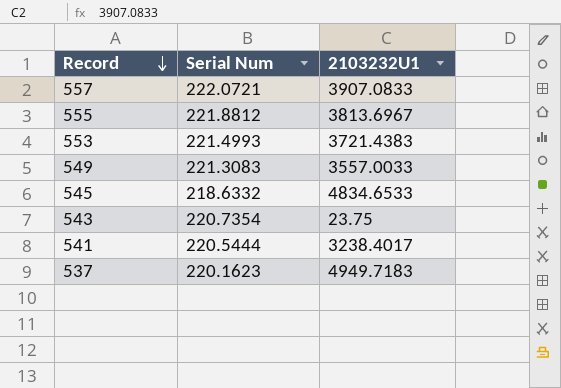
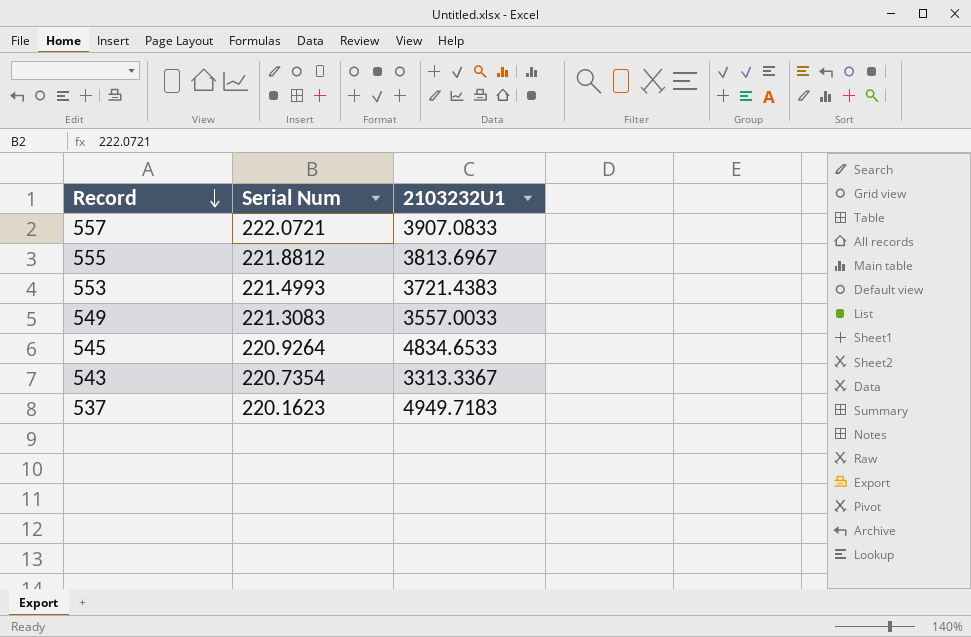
row 541: 220.5444 | 3238.4017 -> none
545 | Serial Num: 218.6332 -> 220.9264
543 | 2103232U1: 23.75 -> 3313.3367

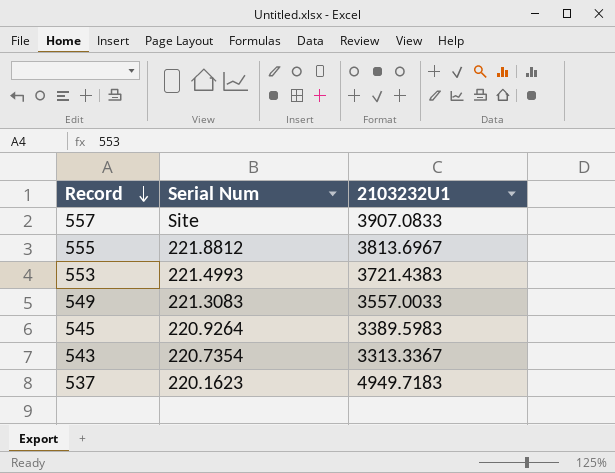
557 | Serial Num: 222.0721 -> Site
545 | 2103232U1: 4834.6533 -> 3389.5983

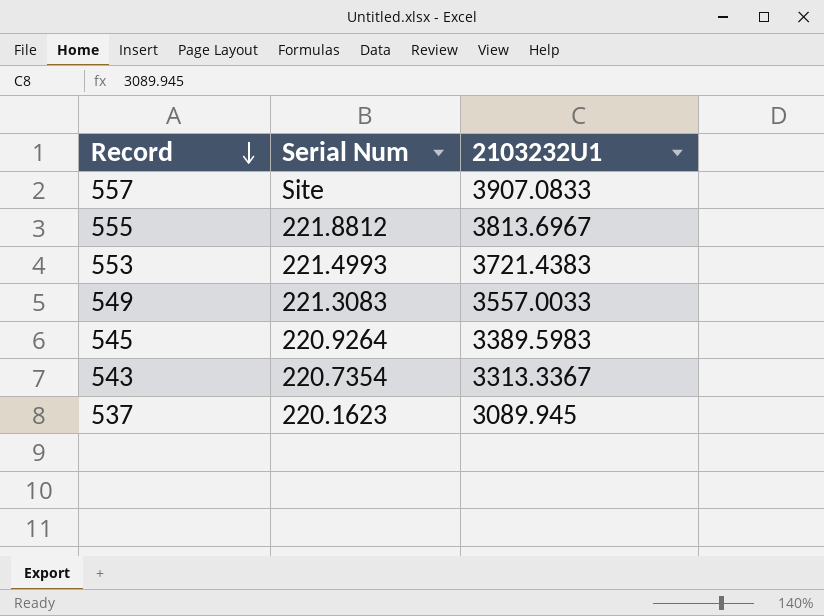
537 | 2103232U1: 4949.7183 -> 3089.945

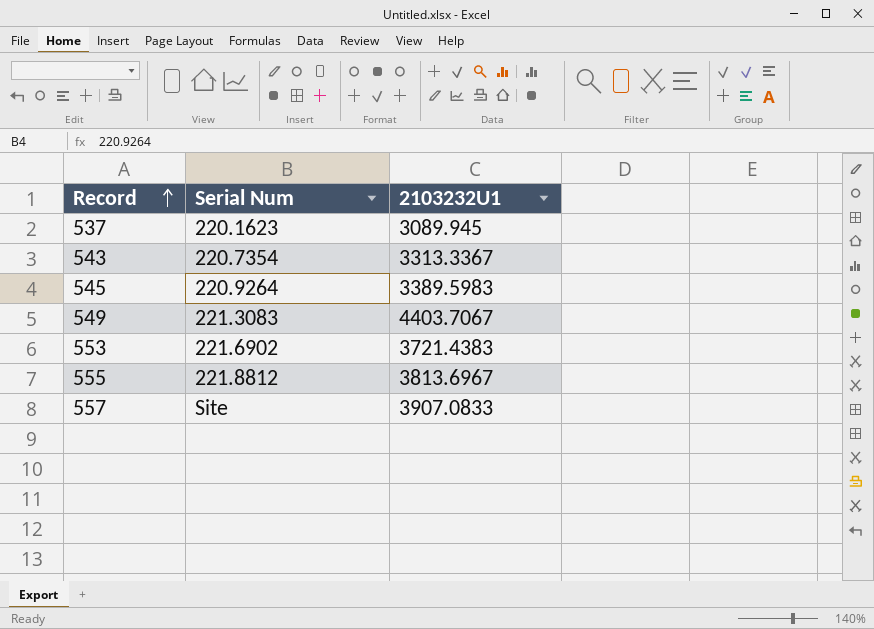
row order: Record descending -> Record ascending
549 | 2103232U1: 3557.0033 -> 4403.7067
553 | Serial Num: 221.4993 -> 221.6902

